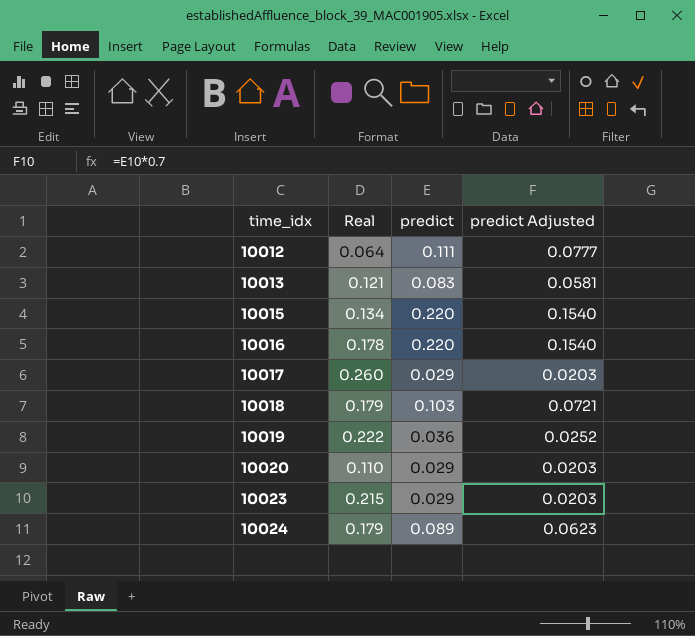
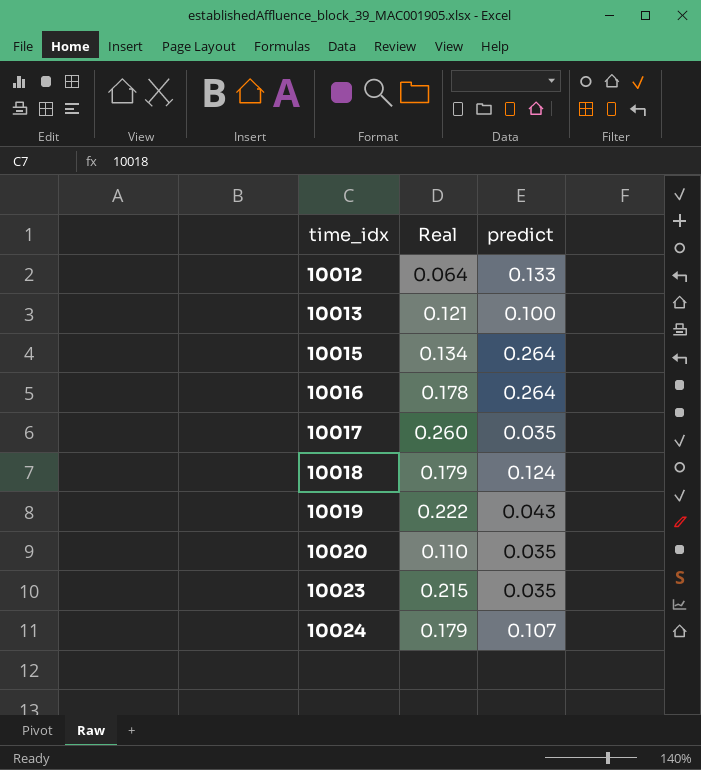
column predict Adjusted | formula: [predict] * 0.7 -> none
10012 | predict: 0.111 -> 0.133
10013 | predict: 0.083 -> 0.100
10015 | predict: 0.220 -> 0.264
10016 | predict: 0.220 -> 0.264
10017 | predict: 0.029 -> 0.035
10018 | predict: 0.103 -> 0.124
10019 | predict: 0.036 -> 0.043
10020 | predict: 0.029 -> 0.035
10023 | predict: 0.029 -> 0.035
10024 | predict: 0.089 -> 0.107

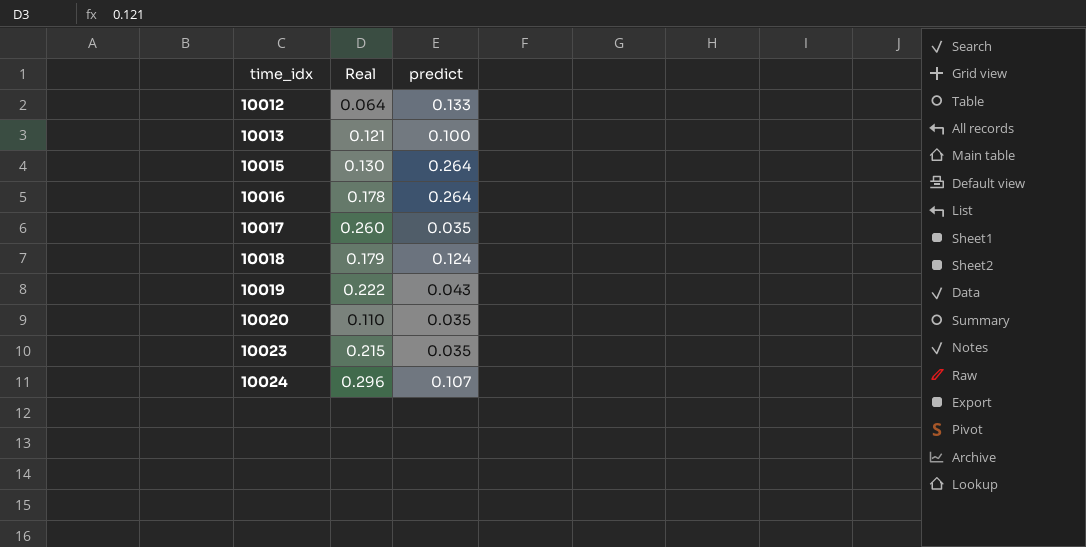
10015 | Real: 0.134 -> 0.130
10024 | Real: 0.179 -> 0.296

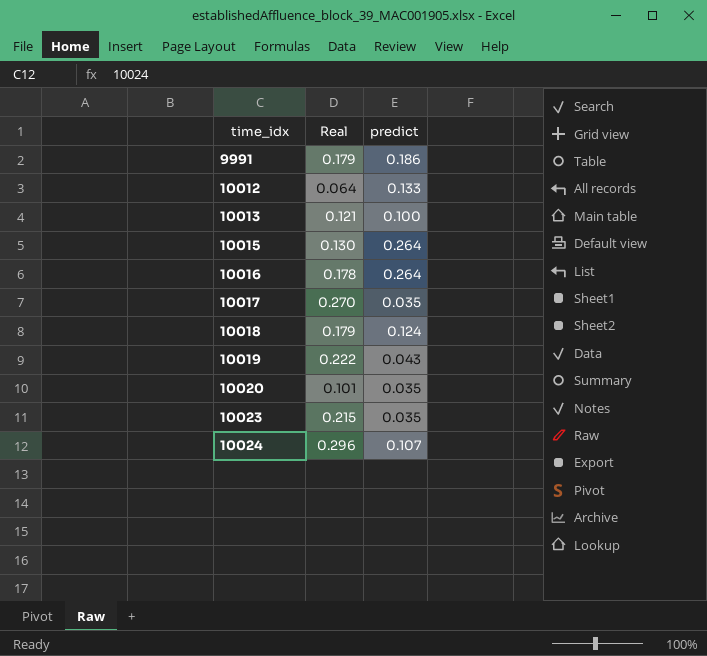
row 9991: none -> 0.179 | 0.186
10017 | Real: 0.260 -> 0.270
10020 | Real: 0.110 -> 0.101

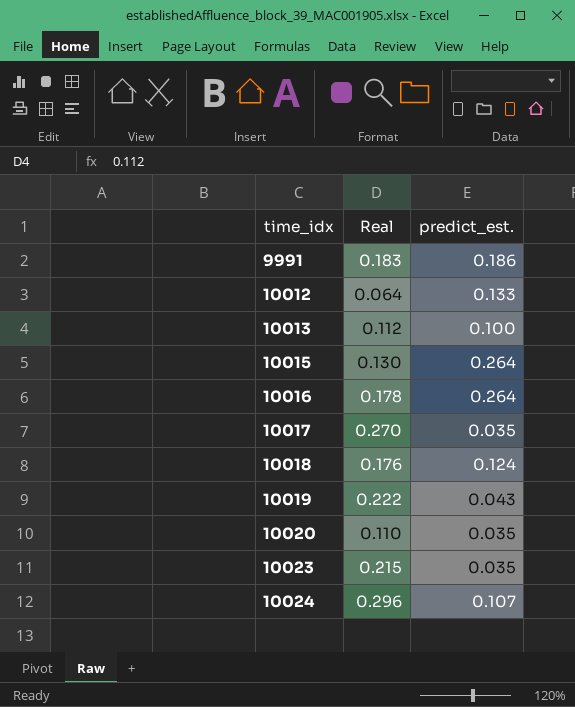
column name: predict -> predict_est.
9991 | Real: 0.179 -> 0.183
10013 | Real: 0.121 -> 0.112
10018 | Real: 0.179 -> 0.176
10020 | Real: 0.101 -> 0.110

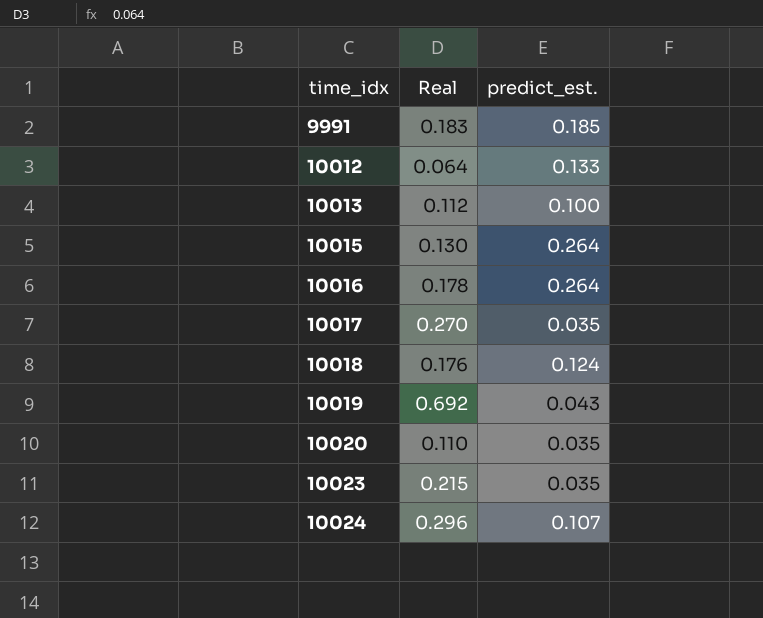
9991 | predict_est.: 0.186 -> 0.185
10019 | Real: 0.222 -> 0.692

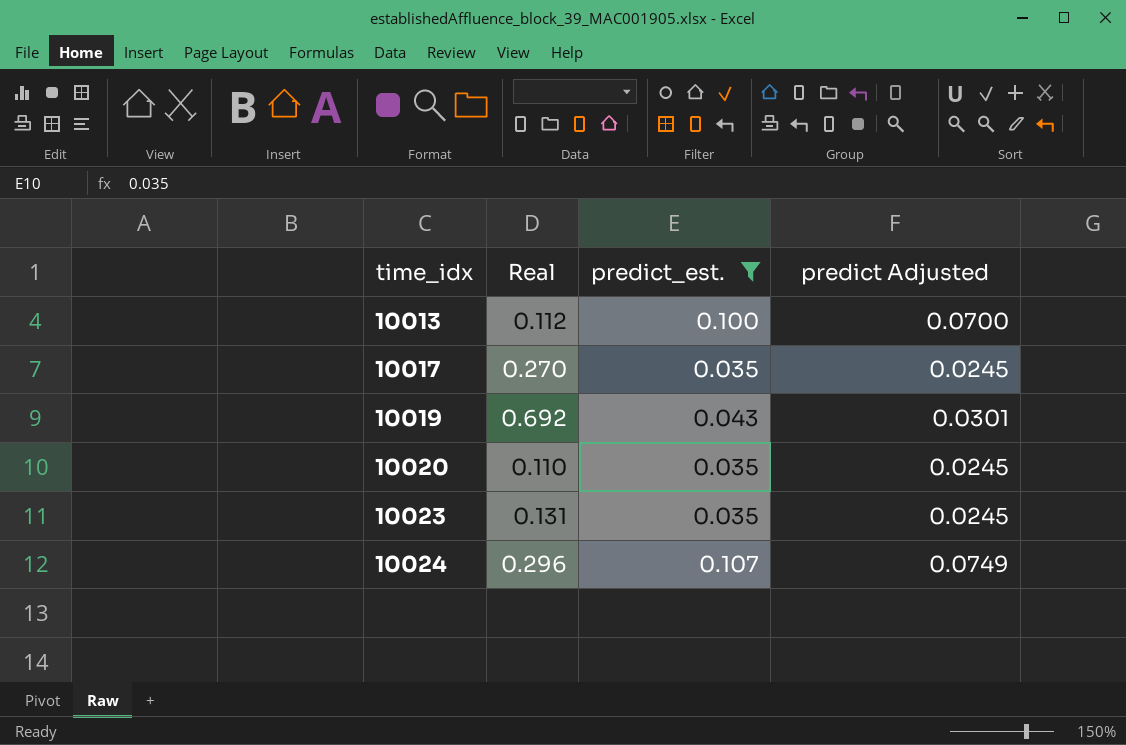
filter: none -> predict_est. <= 0.107
column predict Adjusted | formula: none -> [predict_est.] * 0.7
10023 | Real: 0.215 -> 0.131

